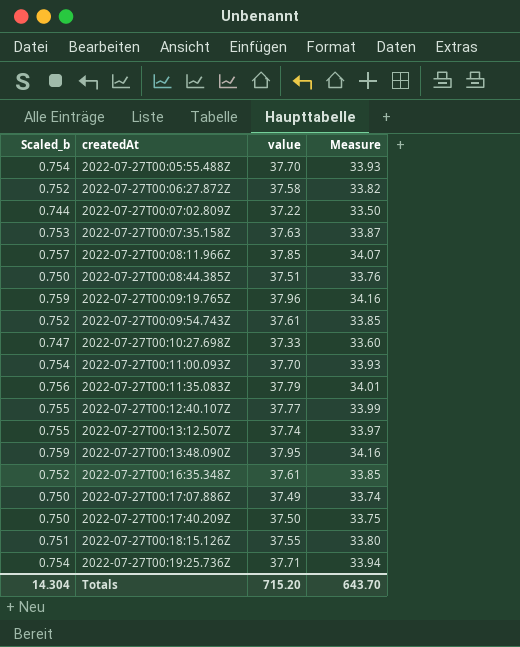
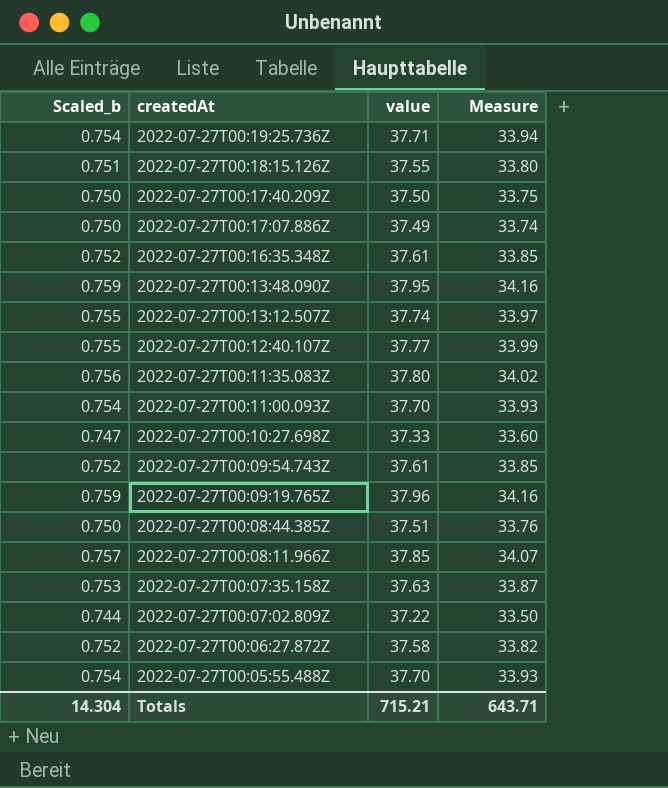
row order: createdAt ascending -> createdAt descending
2022-07-27T00:11:35.083Z | value: 37.79 -> 37.80
2022-07-27T00:11:35.083Z | Measure: 34.01 -> 34.02
Totals | value: 715.20 -> 715.21
Totals | Measure: 643.70 -> 643.71

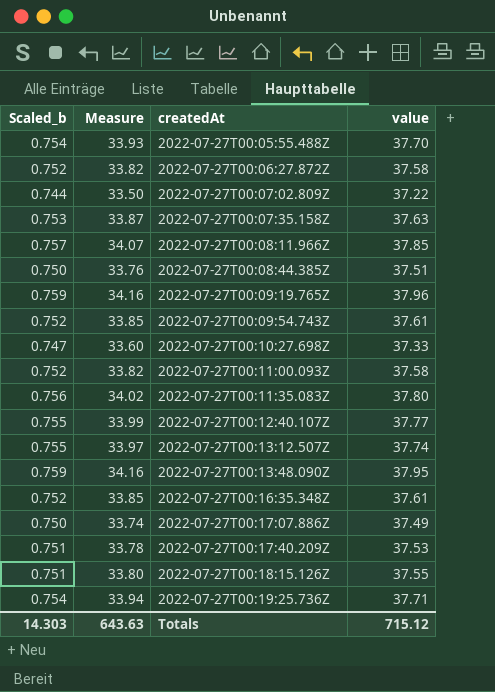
row order: createdAt descending -> createdAt ascending
column Measure | position: 4 -> 2
2022-07-27T00:11:00.093Z | Scaled_b: 0.754 -> 0.752
2022-07-27T00:11:00.093Z | Measure: 33.93 -> 33.82
2022-07-27T00:11:00.093Z | value: 37.70 -> 37.58
2022-07-27T00:17:40.209Z | Scaled_b: 0.750 -> 0.751
2022-07-27T00:17:40.209Z | Measure: 33.75 -> 33.78
2022-07-27T00:17:40.209Z | value: 37.50 -> 37.53
Totals | Scaled_b: 14.304 -> 14.303
Totals | Measure: 643.71 -> 643.63
Totals | value: 715.21 -> 715.12

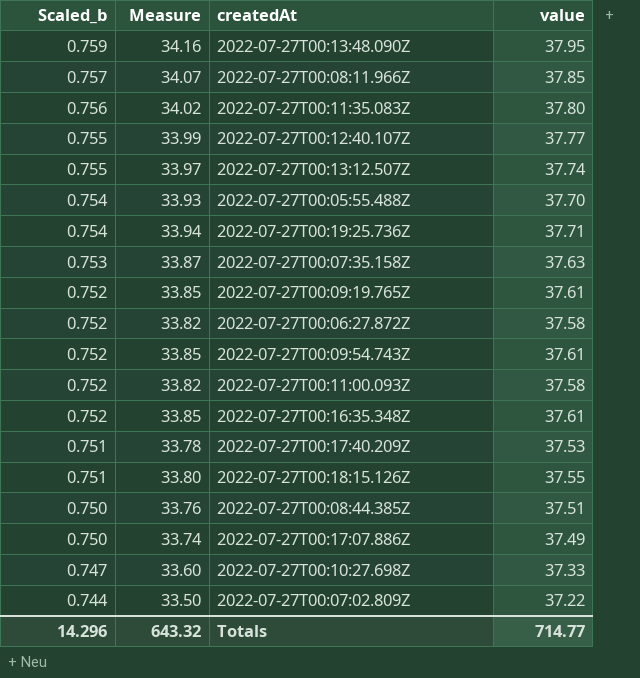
row order: createdAt ascending -> Scaled_b descending
2022-07-27T00:09:19.765Z | Scaled_b: 0.759 -> 0.752
2022-07-27T00:09:19.765Z | Measure: 34.16 -> 33.85
2022-07-27T00:09:19.765Z | value: 37.96 -> 37.61
Totals | Scaled_b: 14.303 -> 14.296
Totals | Measure: 643.63 -> 643.32
Totals | value: 715.12 -> 714.77

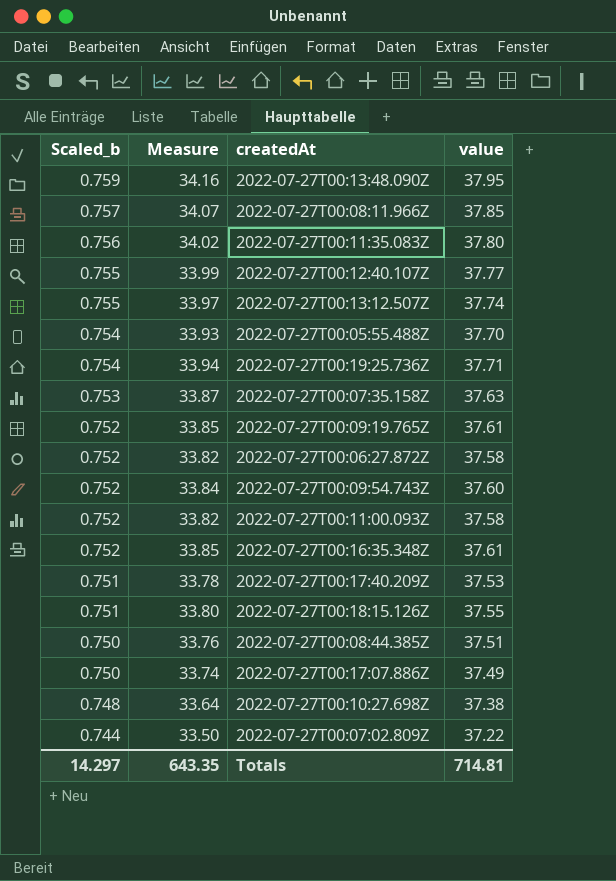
2022-07-27T00:09:54.743Z | Measure: 33.85 -> 33.84
2022-07-27T00:09:54.743Z | value: 37.61 -> 37.60
2022-07-27T00:10:27.698Z | Scaled_b: 0.747 -> 0.748
2022-07-27T00:10:27.698Z | Measure: 33.60 -> 33.64
2022-07-27T00:10:27.698Z | value: 37.33 -> 37.38
Totals | Scaled_b: 14.296 -> 14.297
Totals | Measure: 643.32 -> 643.35
Totals | value: 714.77 -> 714.81

